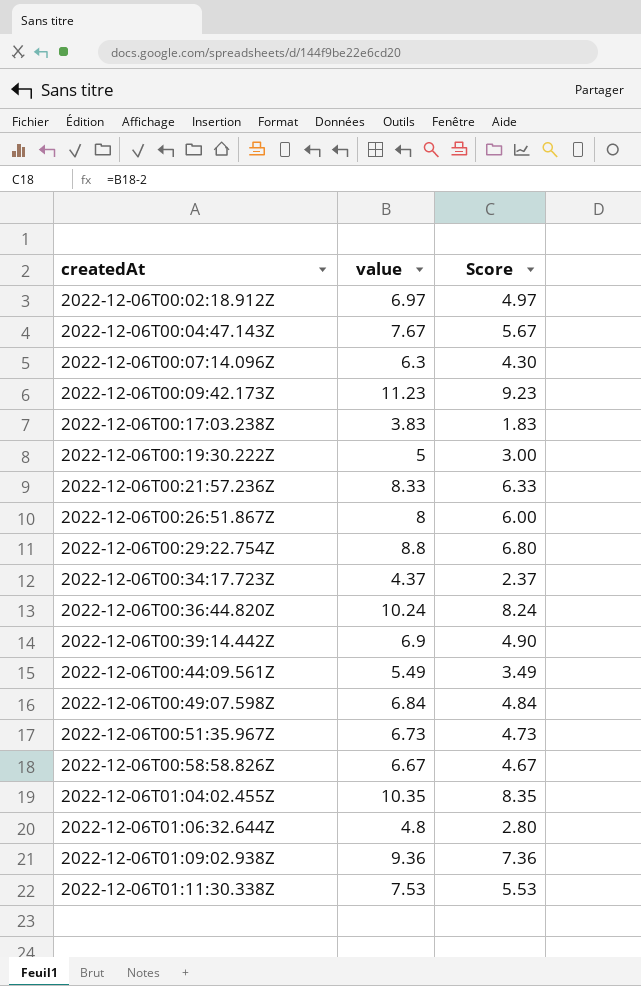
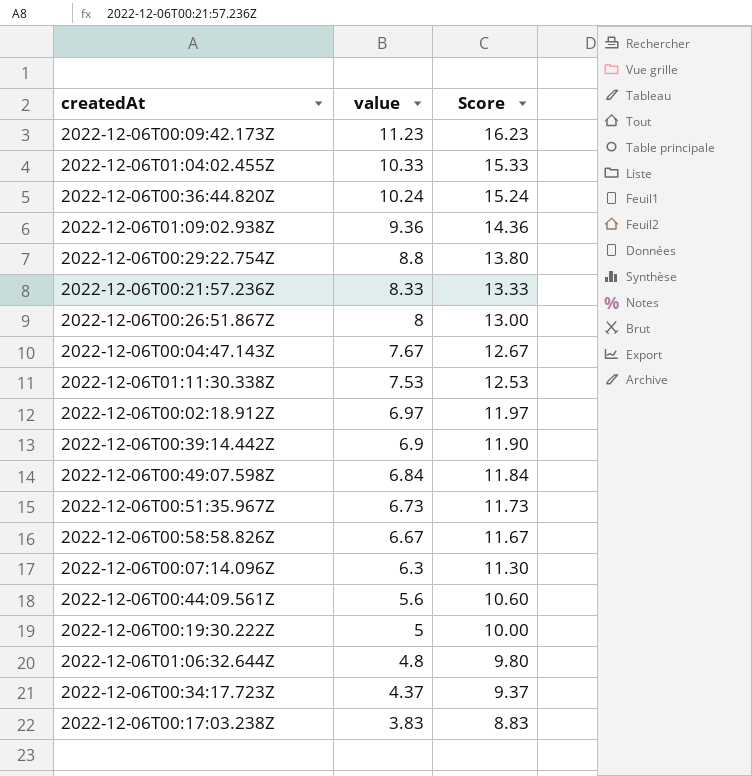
row order: createdAt ascending -> value descending
column Score | formula: [value] - 2 -> [value] + 5
2022-12-06T01:04:02.455Z | value: 10.35 -> 10.33
2022-12-06T00:44:09.561Z | value: 5.49 -> 5.6

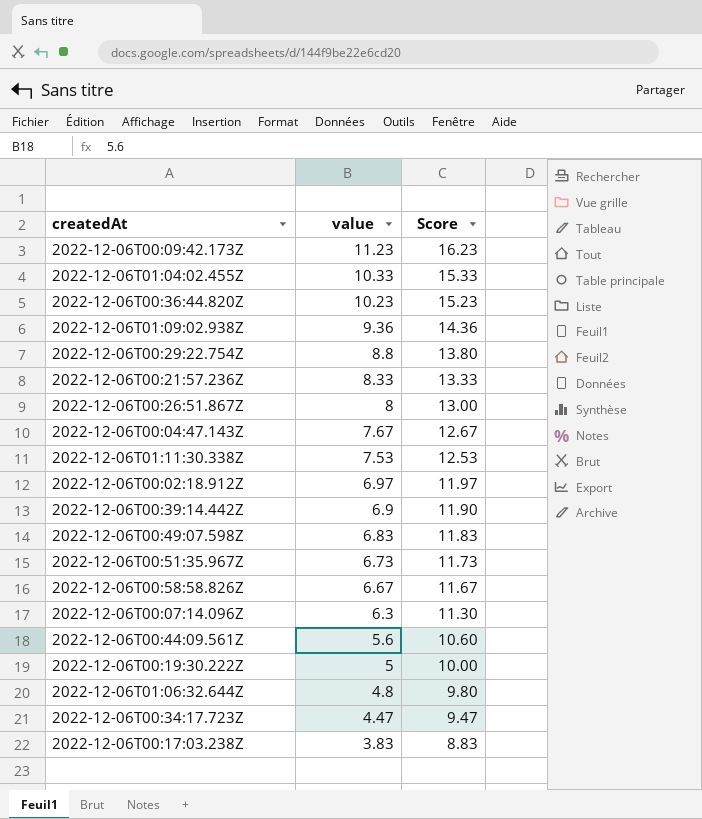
2022-12-06T00:36:44.820Z | value: 10.24 -> 10.23
2022-12-06T00:36:44.820Z | Score: 15.24 -> 15.23
2022-12-06T00:49:07.598Z | value: 6.84 -> 6.83
2022-12-06T00:49:07.598Z | Score: 11.84 -> 11.83
2022-12-06T00:34:17.723Z | value: 4.37 -> 4.47
2022-12-06T00:34:17.723Z | Score: 9.37 -> 9.47

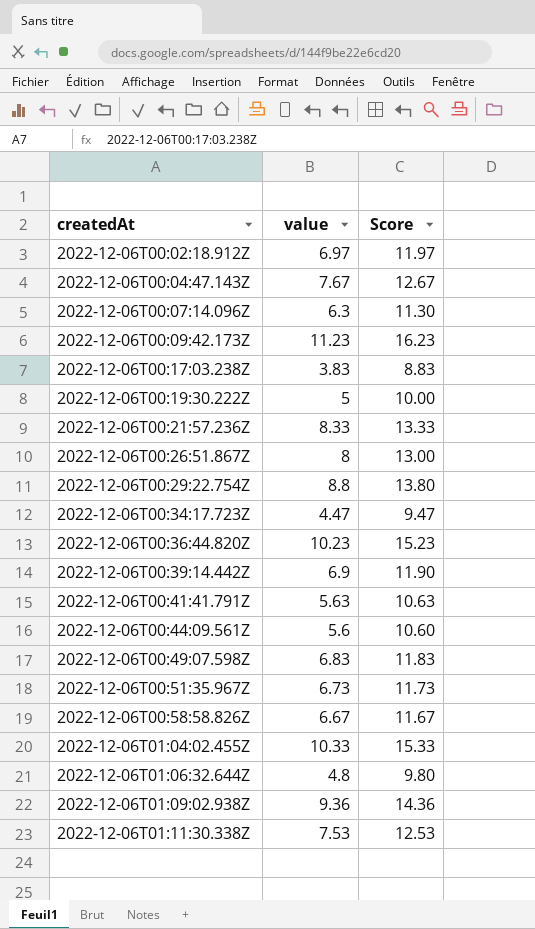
row order: value descending -> createdAt ascending
row 2022-12-06T00:41:41.791Z: none -> 5.63 | 10.63

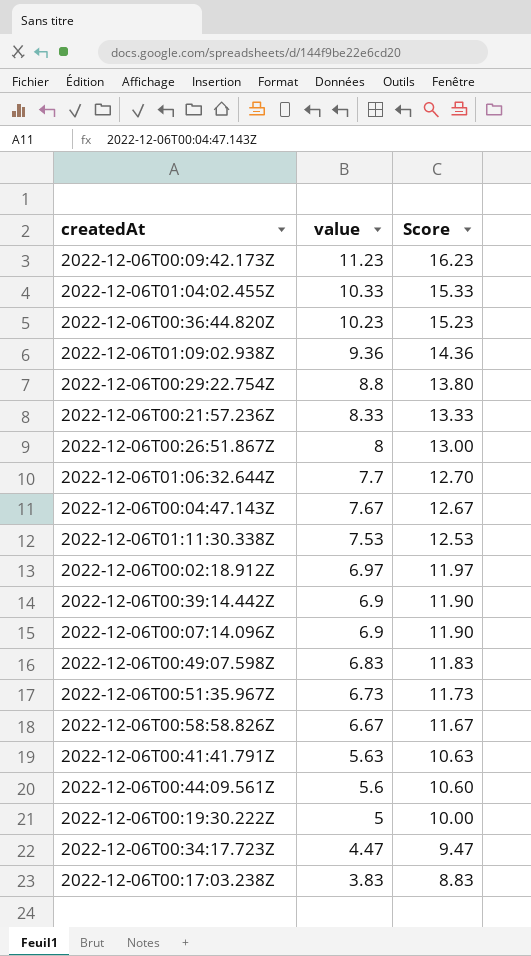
row order: createdAt ascending -> value descending
2022-12-06T01:06:32.644Z | value: 4.8 -> 7.7
2022-12-06T01:06:32.644Z | Score: 9.80 -> 12.70
2022-12-06T00:07:14.096Z | value: 6.3 -> 6.9
2022-12-06T00:07:14.096Z | Score: 11.30 -> 11.90

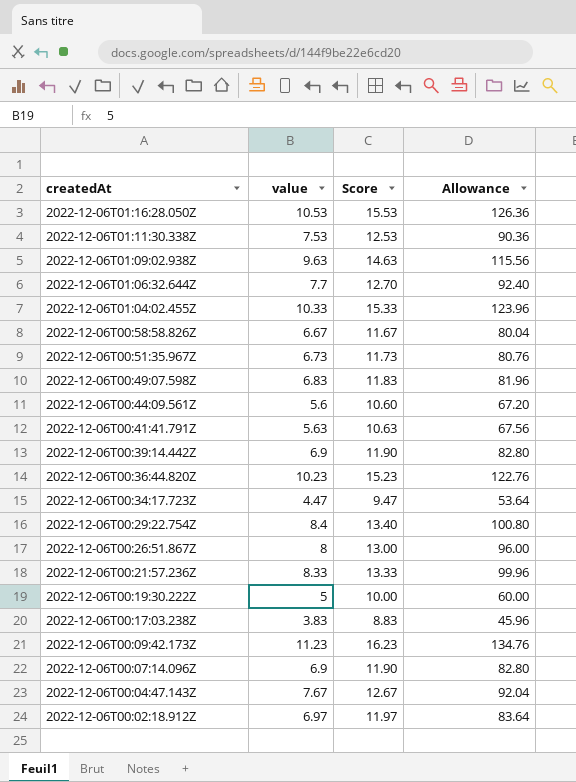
row order: value descending -> createdAt descending
column Allowance | formula: none -> [value] * 12
row 2022-12-06T01:16:28.050Z: none -> 10.53 | 15.53 | 126.36
2022-12-06T01:09:02.938Z | value: 9.36 -> 9.63
2022-12-06T01:09:02.938Z | Score: 14.36 -> 14.63
2022-12-06T00:29:22.754Z | value: 8.8 -> 8.4
2022-12-06T00:29:22.754Z | Score: 13.80 -> 13.40

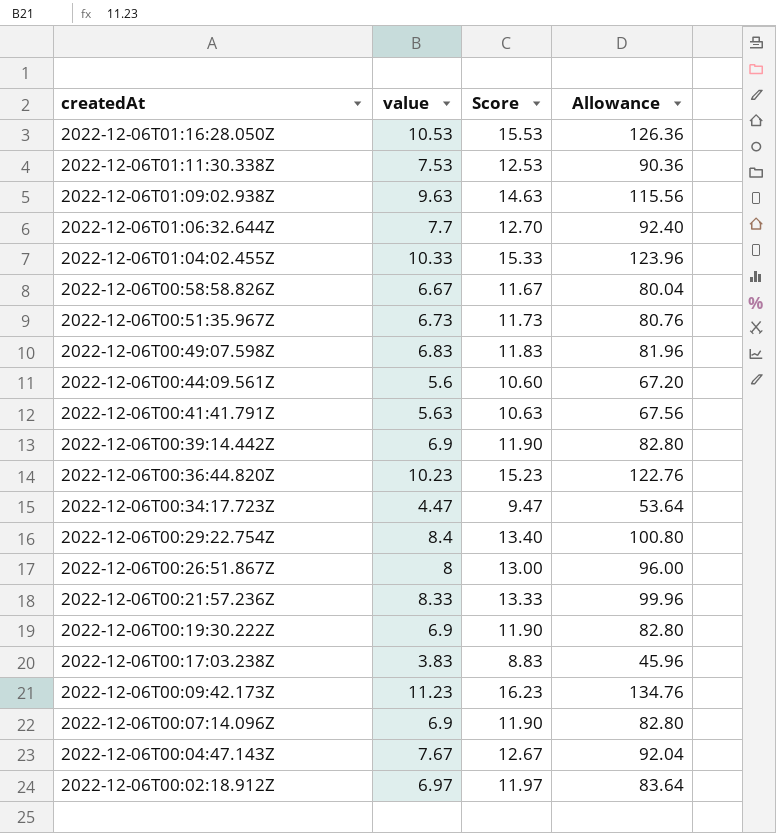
2022-12-06T00:19:30.222Z | value: 5 -> 6.9
2022-12-06T00:19:30.222Z | Score: 10.00 -> 11.90
2022-12-06T00:19:30.222Z | Allowance: 60.00 -> 82.80

